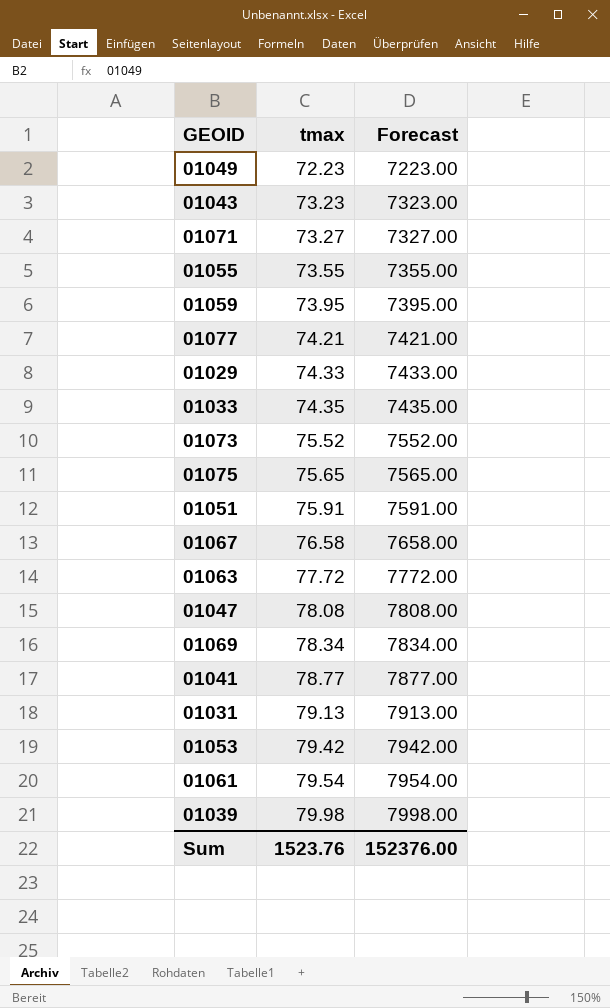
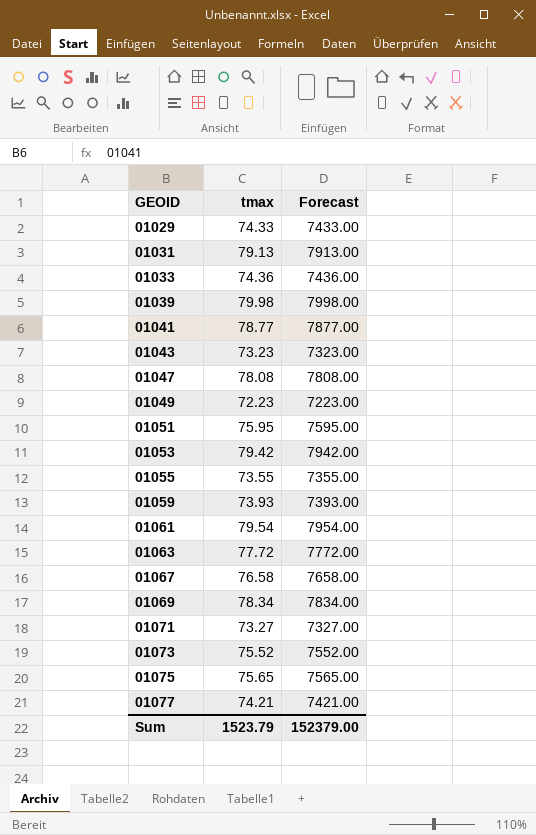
row order: tmax ascending -> GEOID ascending
01033 | tmax: 74.35 -> 74.36
01033 | Forecast: 7435.00 -> 7436.00
01051 | tmax: 75.91 -> 75.95
01051 | Forecast: 7591.00 -> 7595.00
01059 | tmax: 73.95 -> 73.93
01059 | Forecast: 7395.00 -> 7393.00
Sum | tmax: 1523.76 -> 1523.79
Sum | Forecast: 152376.00 -> 152379.00

